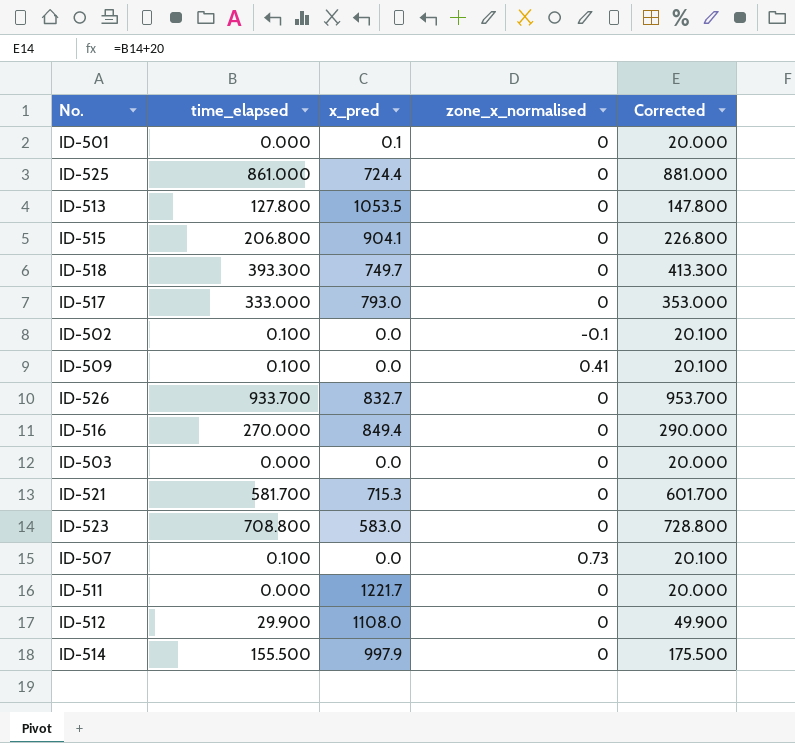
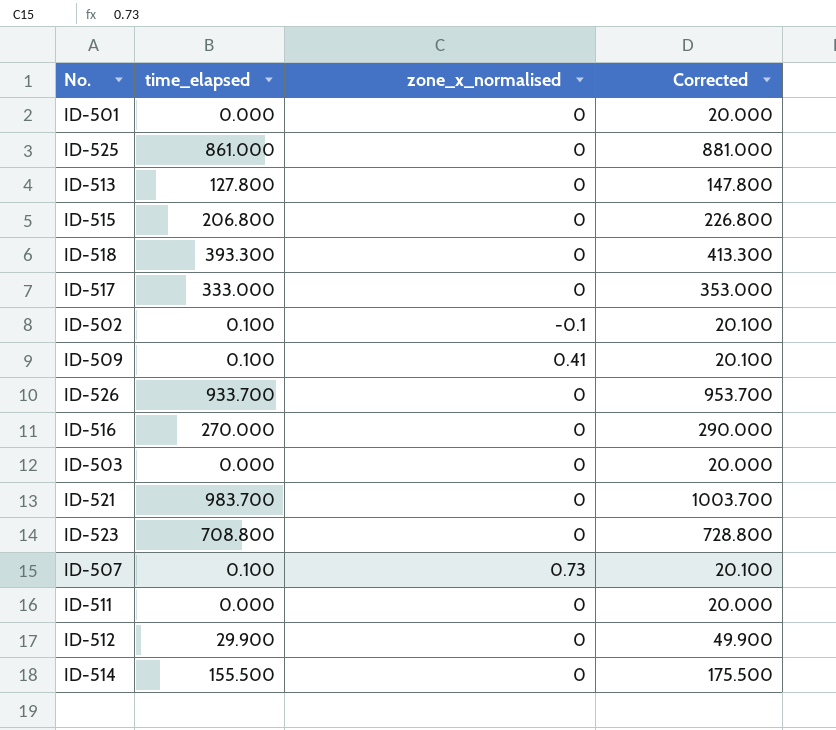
column x_pred | position: 3 -> none
ID-521 | time_elapsed: 581.700 -> 983.700
ID-521 | Corrected: 601.700 -> 1003.700

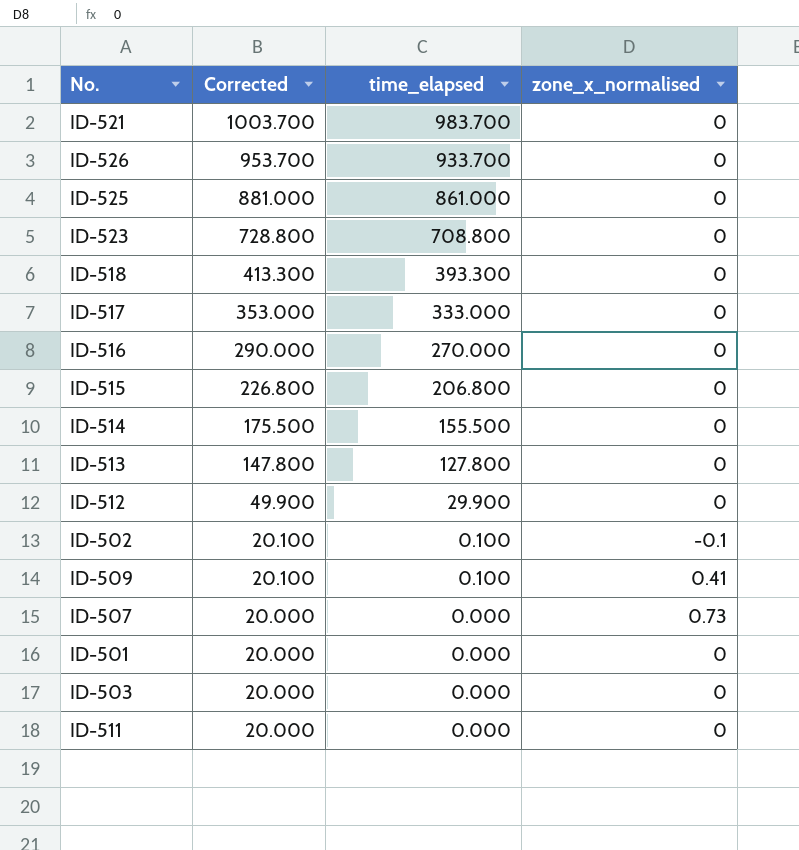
row order: none -> Corrected descending
column Corrected | position: 4 -> 2
ID-507 | Corrected: 20.100 -> 20.000
ID-507 | time_elapsed: 0.100 -> 0.000

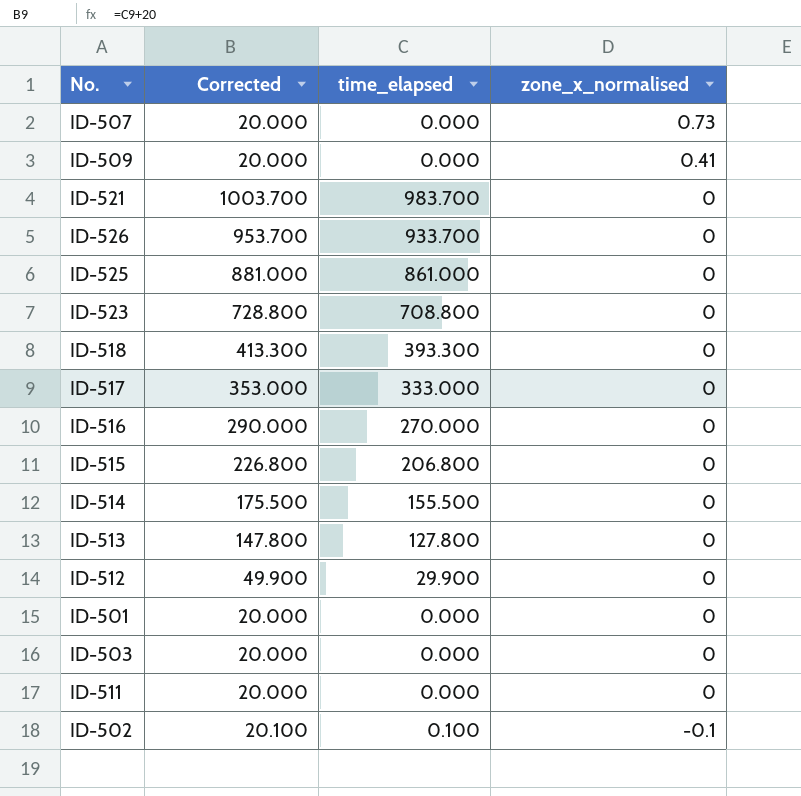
row order: Corrected descending -> zone_x_normalised descending
ID-509 | Corrected: 20.100 -> 20.000
ID-509 | time_elapsed: 0.100 -> 0.000

